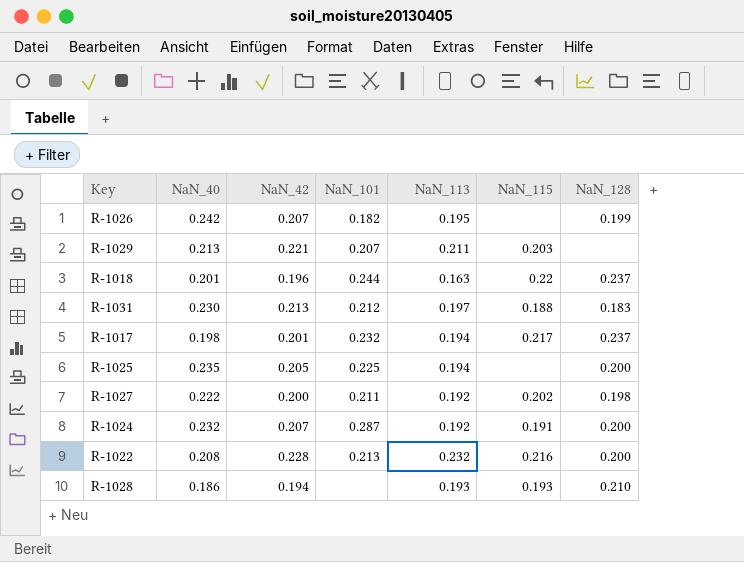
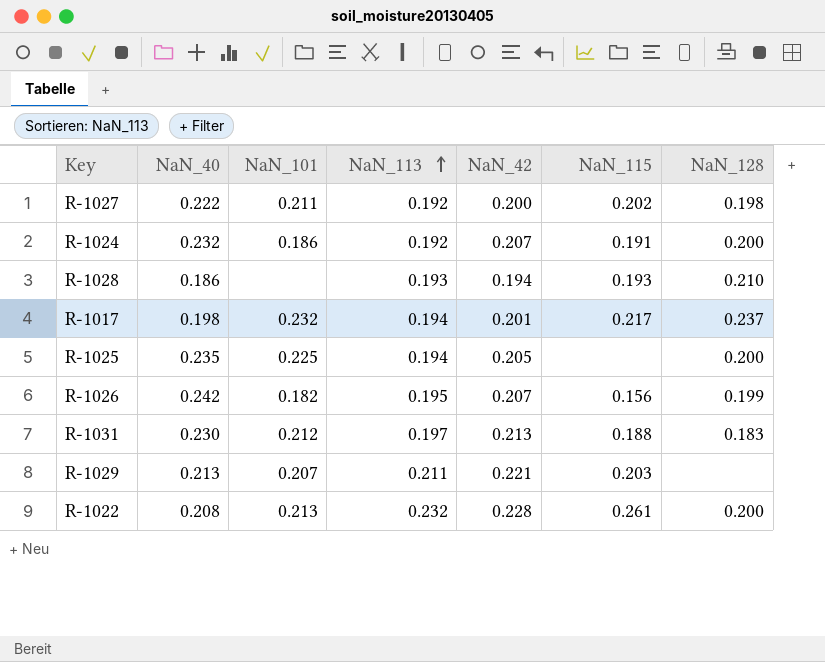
row order: none -> NaN_113 ascending
column NaN_42 | position: 3 -> 5
row R-1018: 0.201 | 0.196 | 0.244 | 0.163 | 0.22 | 0.237 -> none
R-1024 | NaN_101: 0.287 -> 0.186
R-1026 | NaN_115: none -> 0.156
R-1022 | NaN_115: 0.216 -> 0.261

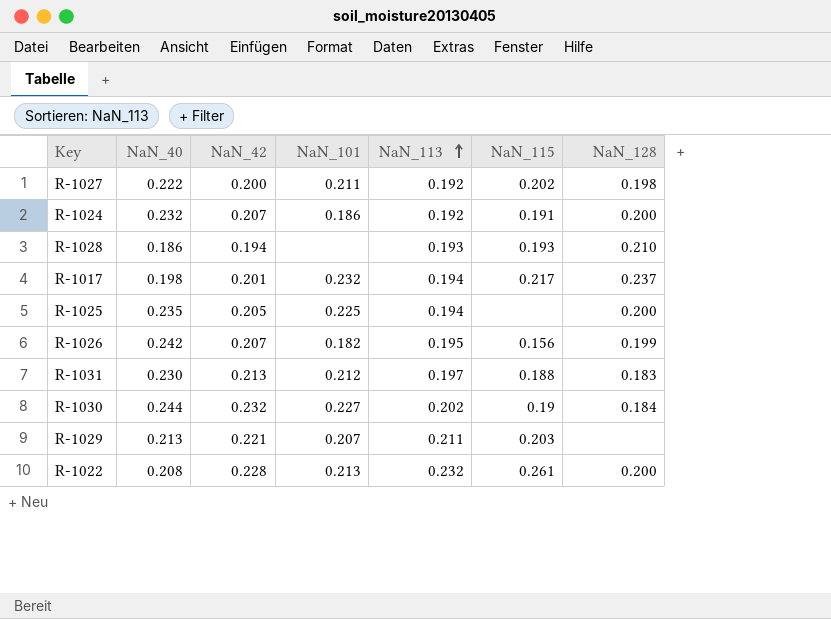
column NaN_42 | position: 5 -> 3
row R-1030: none -> 0.244 | 0.232 | 0.227 | 0.202 | 0.19 | 0.184

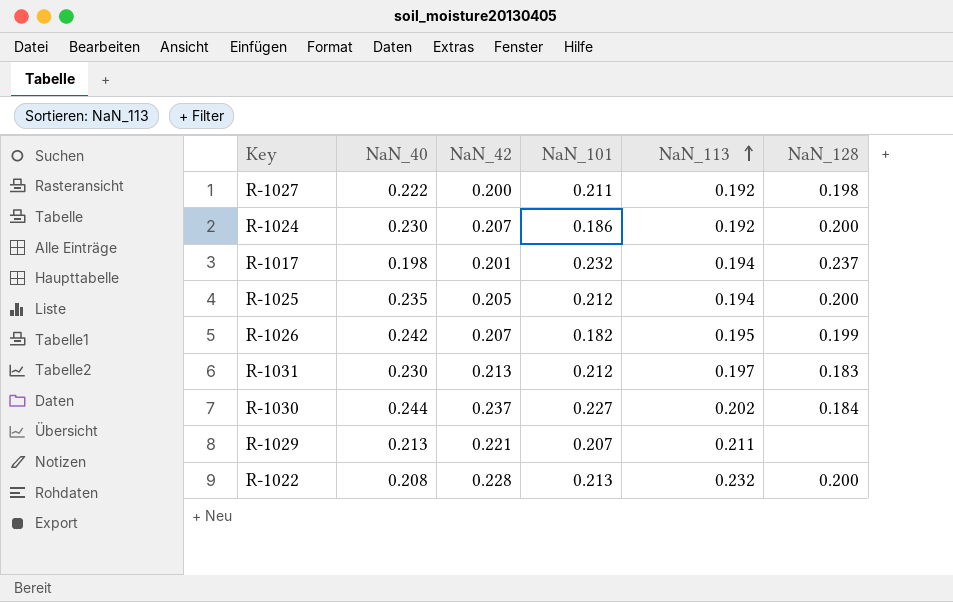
column NaN_115 | position: 6 -> none
row R-1028: 0.186 | 0.194 | none | 0.193 | 0.193 | 0.210 -> none
R-1024 | NaN_40: 0.232 -> 0.230
R-1025 | NaN_101: 0.225 -> 0.212
R-1030 | NaN_42: 0.232 -> 0.237

